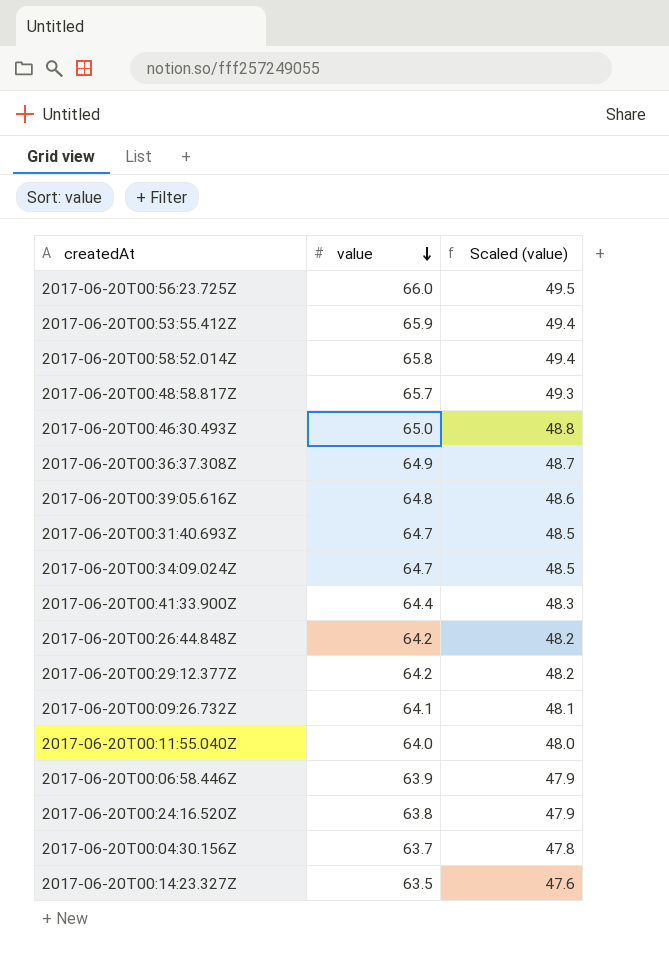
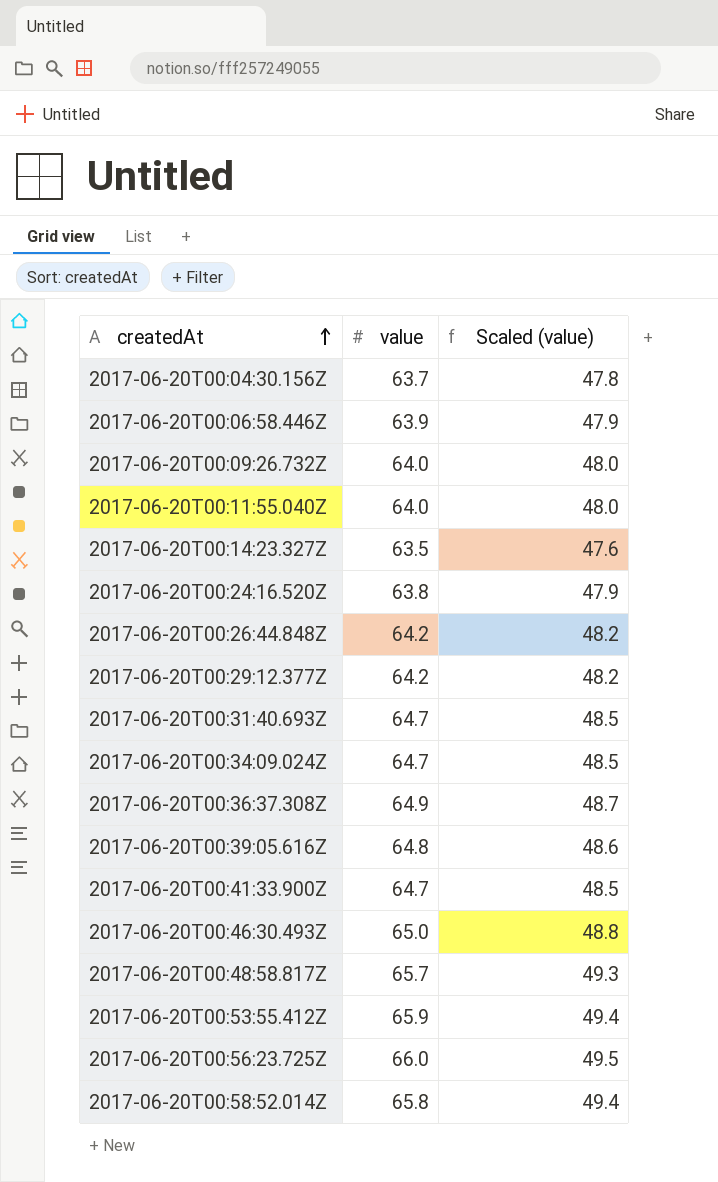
row order: value descending -> createdAt ascending
2017-06-20T00:09:26.732Z | value: 64.1 -> 64.0
2017-06-20T00:09:26.732Z | Scaled (value): 48.1 -> 48.0
2017-06-20T00:41:33.900Z | value: 64.4 -> 64.7
2017-06-20T00:41:33.900Z | Scaled (value): 48.3 -> 48.5

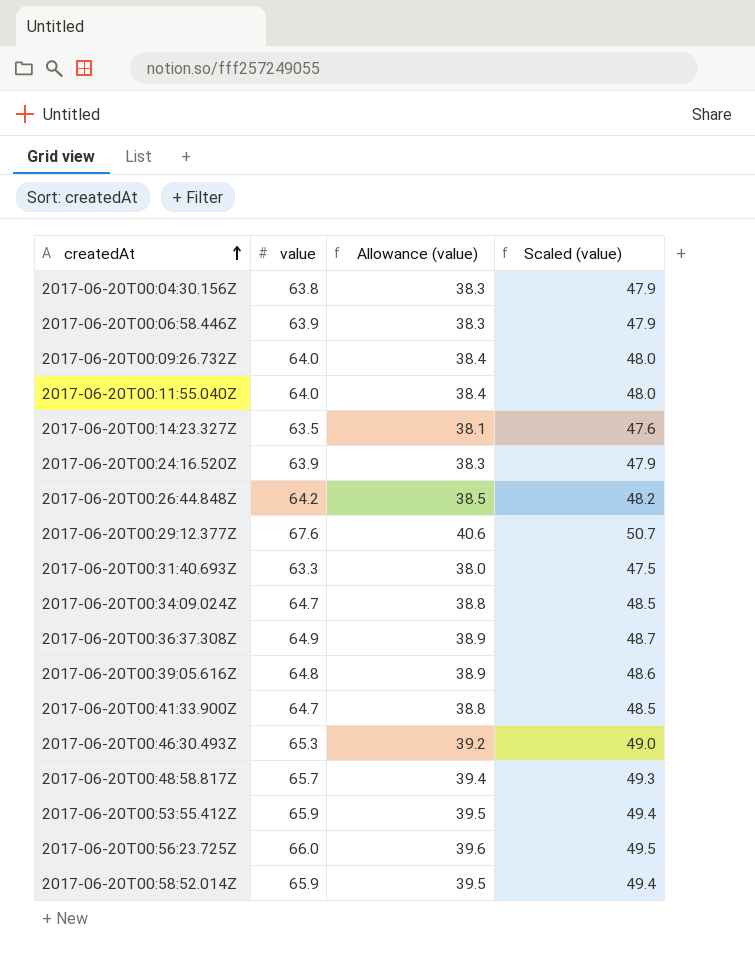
column Allowance (value) | formula: none -> [value] * 0.6
2017-06-20T00:04:30.156Z | value: 63.7 -> 63.8
2017-06-20T00:04:30.156Z | Scaled (value): 47.8 -> 47.9
2017-06-20T00:24:16.520Z | value: 63.8 -> 63.9
2017-06-20T00:29:12.377Z | value: 64.2 -> 67.6
2017-06-20T00:29:12.377Z | Scaled (value): 48.2 -> 50.7
2017-06-20T00:31:40.693Z | value: 64.7 -> 63.3
2017-06-20T00:31:40.693Z | Scaled (value): 48.5 -> 47.5
2017-06-20T00:46:30.493Z | value: 65.0 -> 65.3
2017-06-20T00:46:30.493Z | Scaled (value): 48.8 -> 49.0
2017-06-20T00:58:52.014Z | value: 65.8 -> 65.9

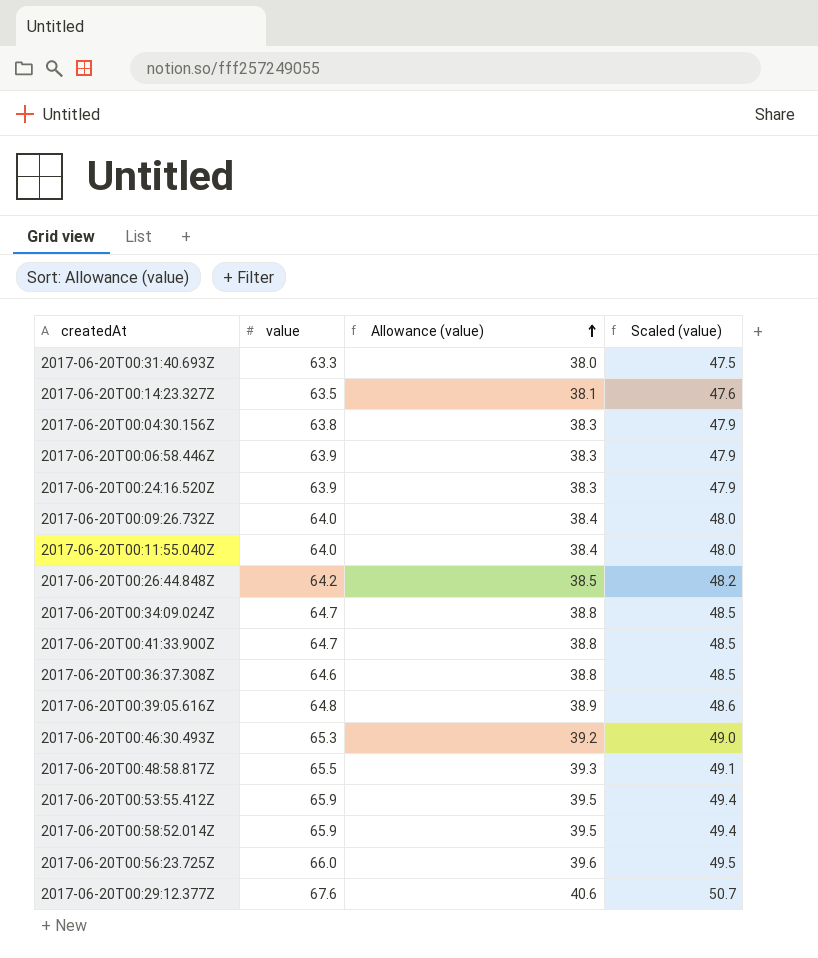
row order: createdAt ascending -> Allowance (value) ascending
2017-06-20T00:36:37.308Z | value: 64.9 -> 64.6
2017-06-20T00:36:37.308Z | Allowance (value): 38.9 -> 38.8
2017-06-20T00:36:37.308Z | Scaled (value): 48.7 -> 48.5
2017-06-20T00:48:58.817Z | value: 65.7 -> 65.5
2017-06-20T00:48:58.817Z | Allowance (value): 39.4 -> 39.3
2017-06-20T00:48:58.817Z | Scaled (value): 49.3 -> 49.1

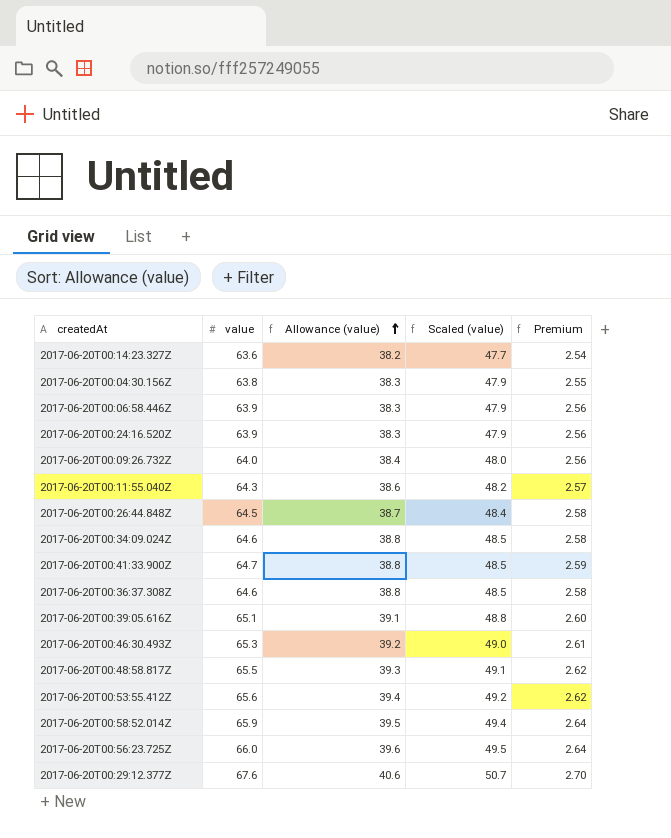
column Premium | formula: none -> [value] * 0.04
row 2017-06-20T00:31:40.693Z: 63.3 | 38.0 | 47.5 -> none
2017-06-20T00:14:23.327Z | value: 63.5 -> 63.6
2017-06-20T00:14:23.327Z | Allowance (value): 38.1 -> 38.2
2017-06-20T00:14:23.327Z | Scaled (value): 47.6 -> 47.7
2017-06-20T00:11:55.040Z | value: 64.0 -> 64.3
2017-06-20T00:11:55.040Z | Allowance (value): 38.4 -> 38.6
2017-06-20T00:11:55.040Z | Scaled (value): 48.0 -> 48.2
2017-06-20T00:26:44.848Z | value: 64.2 -> 64.5
2017-06-20T00:26:44.848Z | Allowance (value): 38.5 -> 38.7
2017-06-20T00:26:44.848Z | Scaled (value): 48.2 -> 48.4
2017-06-20T00:34:09.024Z | value: 64.7 -> 64.6
2017-06-20T00:39:05.616Z | value: 64.8 -> 65.1
2017-06-20T00:39:05.616Z | Allowance (value): 38.9 -> 39.1
2017-06-20T00:39:05.616Z | Scaled (value): 48.6 -> 48.8
2017-06-20T00:53:55.412Z | value: 65.9 -> 65.6
2017-06-20T00:53:55.412Z | Allowance (value): 39.5 -> 39.4
2017-06-20T00:53:55.412Z | Scaled (value): 49.4 -> 49.2

